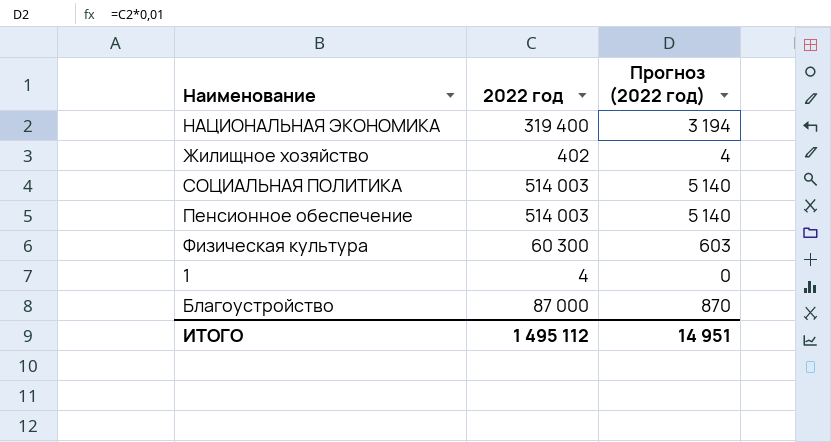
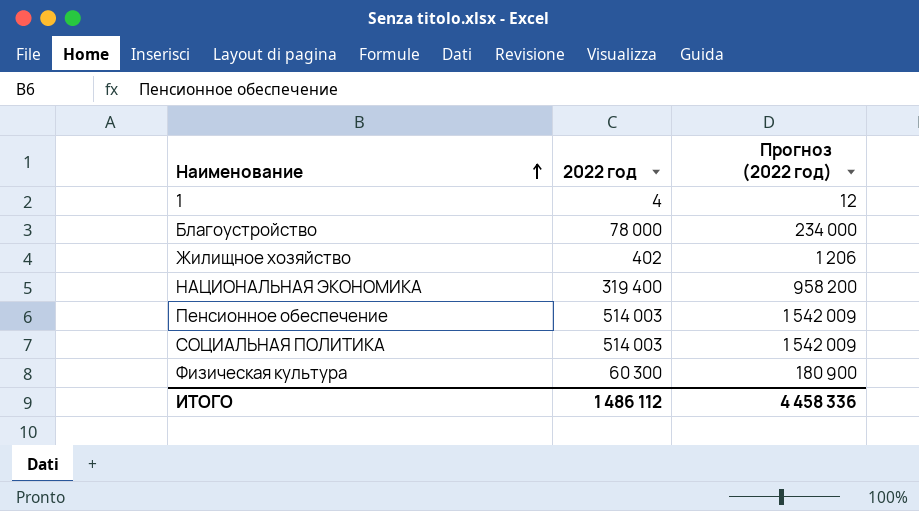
row order: none -> Наименование ascending
column Прогноз (2022 год) | formula: [2022 год] * 0,01 -> [2022 год] * 3
Благоустройство | 2022 год: 87 000 -> 78 000
ИТОГО | 2022 год: 1 495 112 -> 1 486 112
ИТОГО | Прогноз (2022 год): 14 951 -> 4 458 336

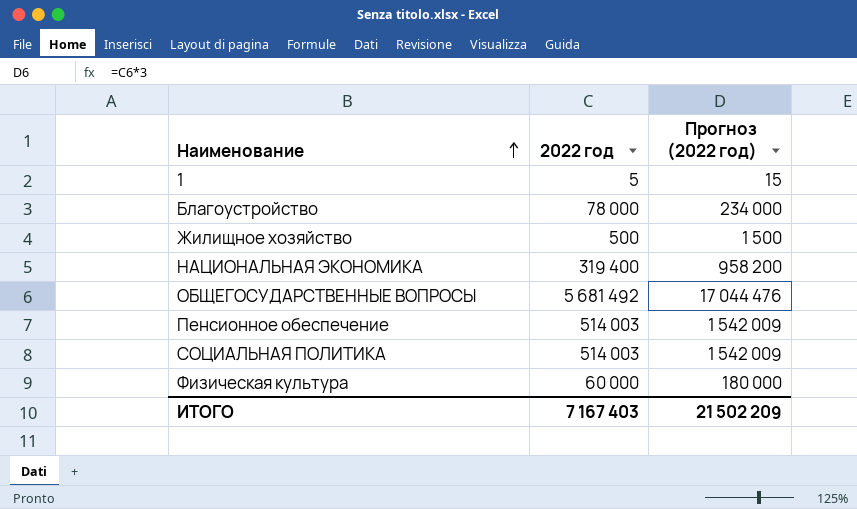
1 | 2022 год: 4 -> 5
1 | Прогноз (2022 год): 12 -> 15
Жилищное хозяйство | 2022 год: 402 -> 500
Жилищное хозяйство | Прогноз (2022 год): 1 206 -> 1 500
row ОБЩЕГОСУДАРСТВЕННЫЕ ВОПРОСЫ: none -> 5 681 492 | 17 044 476
Физическая культура | 2022 год: 60 300 -> 60 000
Физическая культура | Прогноз (2022 год): 180 900 -> 180 000
ИТОГО | 2022 год: 1 486 112 -> 7 167 403
ИТОГО | Прогноз (2022 год): 4 458 336 -> 21 502 209

